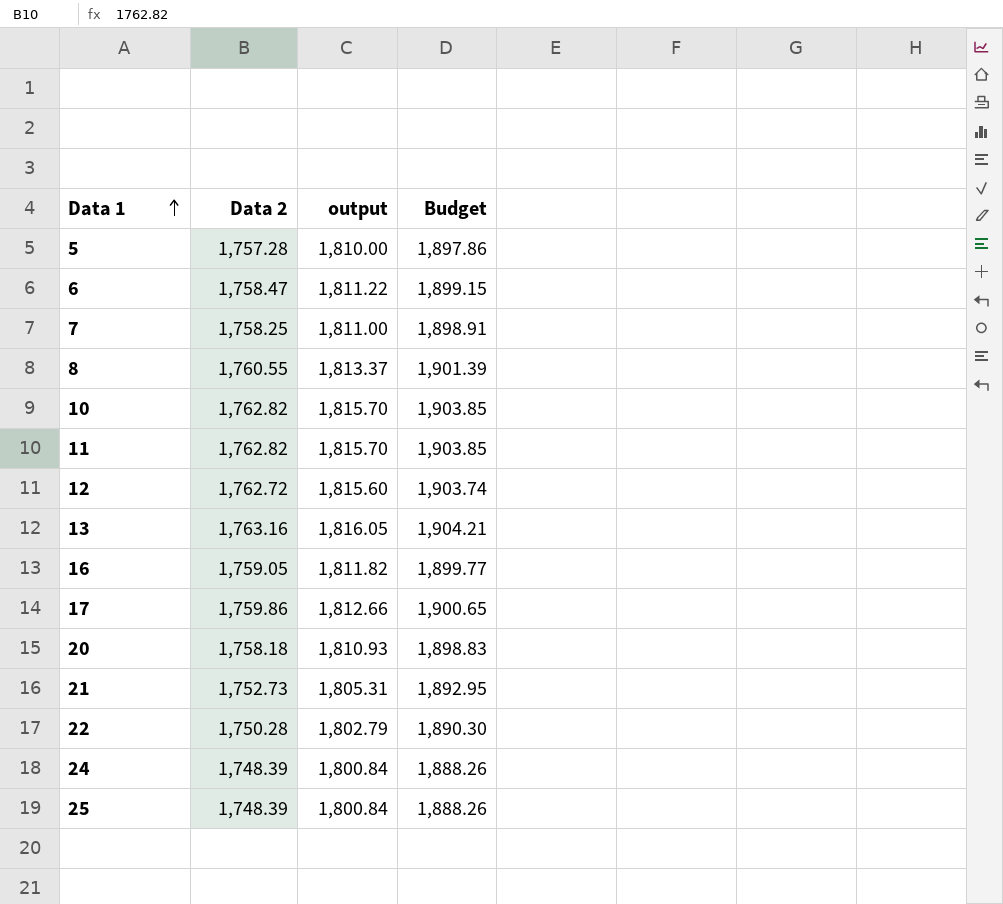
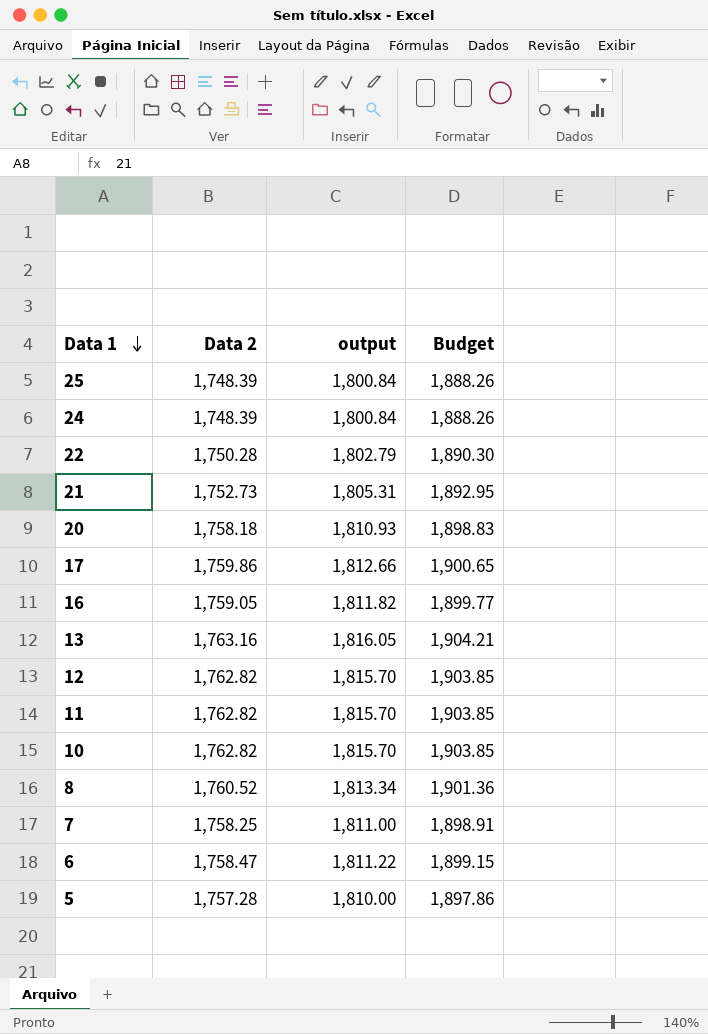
row order: Data 1 ascending -> Data 1 descending
12 | Data 2: 1,762.72 -> 1,762.82
12 | output: 1,815.60 -> 1,815.70
12 | Budget: 1,903.74 -> 1,903.85
8 | Data 2: 1,760.55 -> 1,760.52
8 | output: 1,813.37 -> 1,813.34
8 | Budget: 1,901.39 -> 1,901.36

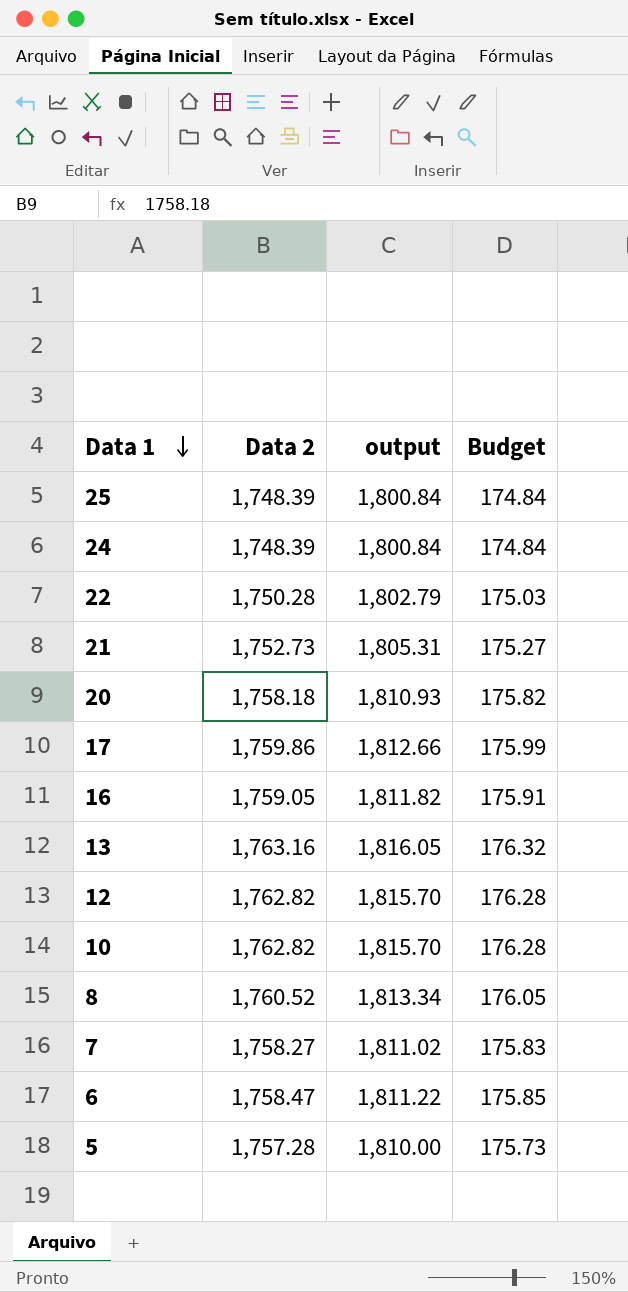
column Budget | formula: [Data 2] * 1.08 -> [Data 2] * 0.1
row 11: 1,762.82 | 1,815.70 | 1,903.85 -> none
7 | Data 2: 1,758.25 -> 1,758.27
7 | output: 1,811.00 -> 1,811.02

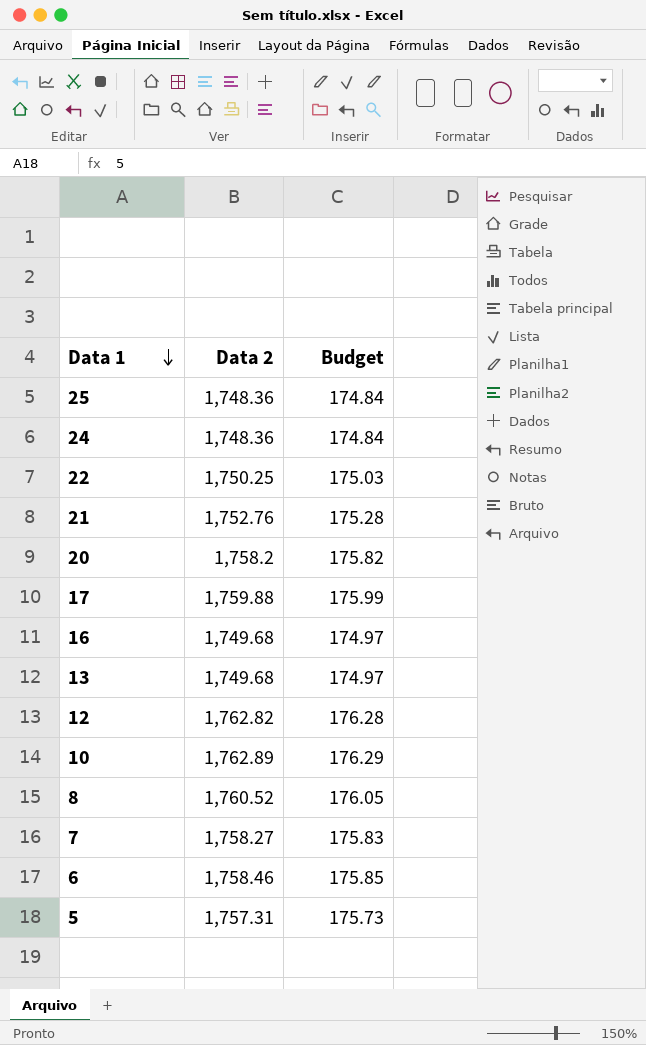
column output | formula: [Data 2] * 1.03 -> none
25 | Data 2: 1,748.39 -> 1,748.36
24 | Data 2: 1,748.39 -> 1,748.36
22 | Data 2: 1,750.28 -> 1,750.25
21 | Data 2: 1,752.73 -> 1,752.76
21 | Budget: 175.27 -> 175.28
20 | Data 2: 1,758.18 -> 1,758.2
17 | Data 2: 1,759.86 -> 1,759.88
16 | Data 2: 1,759.05 -> 1,749.68
16 | Budget: 175.91 -> 174.97
13 | Data 2: 1,763.16 -> 1,749.68
13 | Budget: 176.32 -> 174.97
10 | Data 2: 1,762.82 -> 1,762.89
10 | Budget: 176.28 -> 176.29
6 | Data 2: 1,758.47 -> 1,758.46
5 | Data 2: 1,757.28 -> 1,757.31

